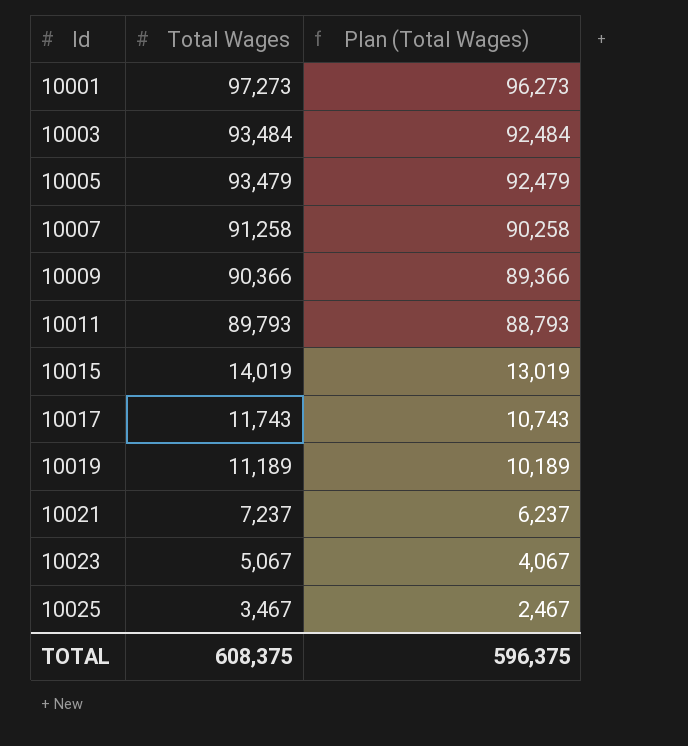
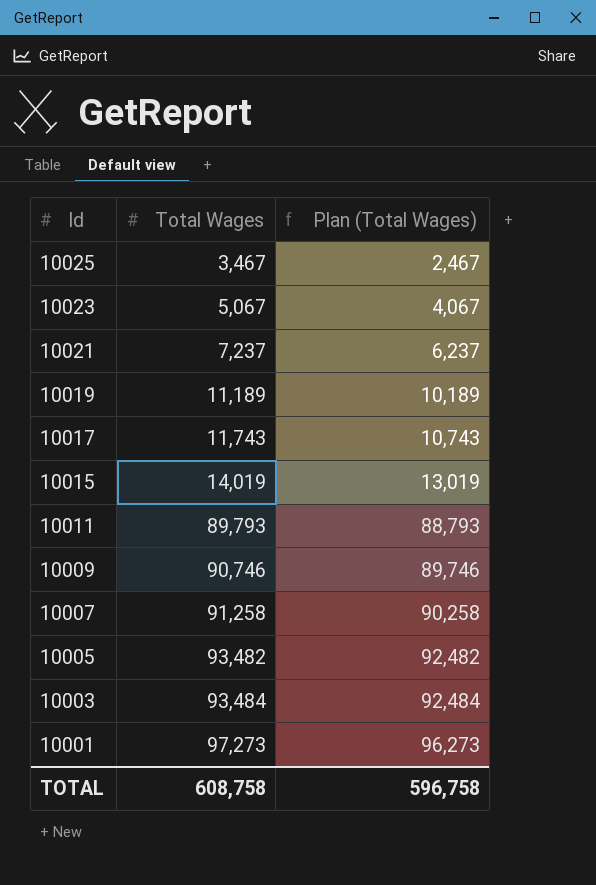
row order: Id ascending -> Id descending
10009 | Total Wages: 90,366 -> 90,746
10009 | Plan (Total Wages): 89,366 -> 89,746
10005 | Total Wages: 93,479 -> 93,482
10005 | Plan (Total Wages): 92,479 -> 92,482
TOTAL | Total Wages: 608,375 -> 608,758
TOTAL | Plan (Total Wages): 596,375 -> 596,758

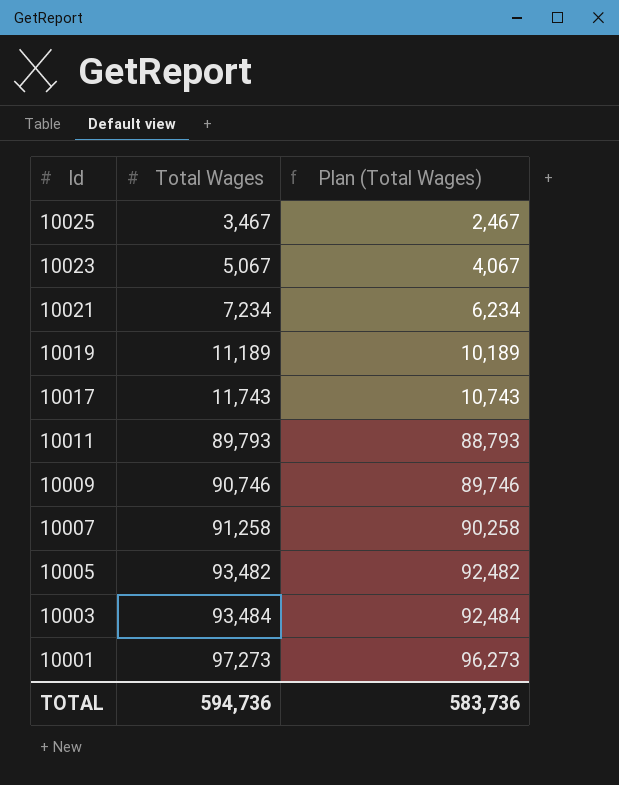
row 10015: 14,019 | 13,019 -> none
10021 | Total Wages: 7,237 -> 7,234
10021 | Plan (Total Wages): 6,237 -> 6,234
TOTAL | Total Wages: 608,758 -> 594,736
TOTAL | Plan (Total Wages): 596,758 -> 583,736

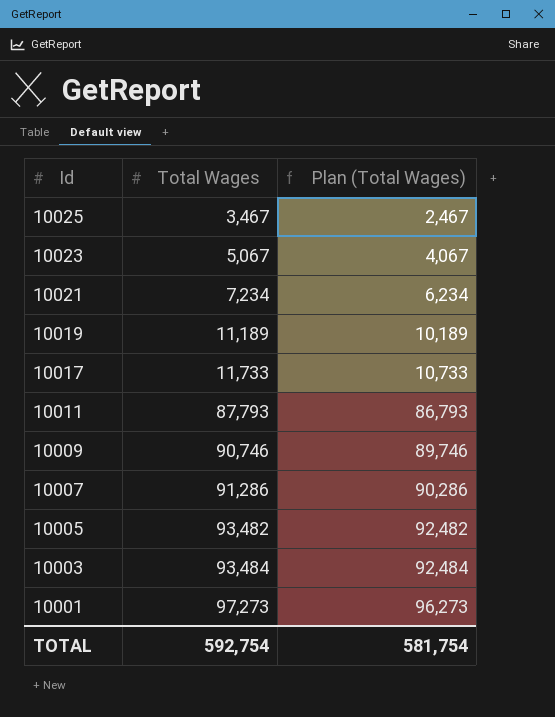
10017 | Total Wages: 11,743 -> 11,733
10017 | Plan (Total Wages): 10,743 -> 10,733
10011 | Total Wages: 89,793 -> 87,793
10011 | Plan (Total Wages): 88,793 -> 86,793
10007 | Total Wages: 91,258 -> 91,286
10007 | Plan (Total Wages): 90,258 -> 90,286
TOTAL | Total Wages: 594,736 -> 592,754
TOTAL | Plan (Total Wages): 583,736 -> 581,754

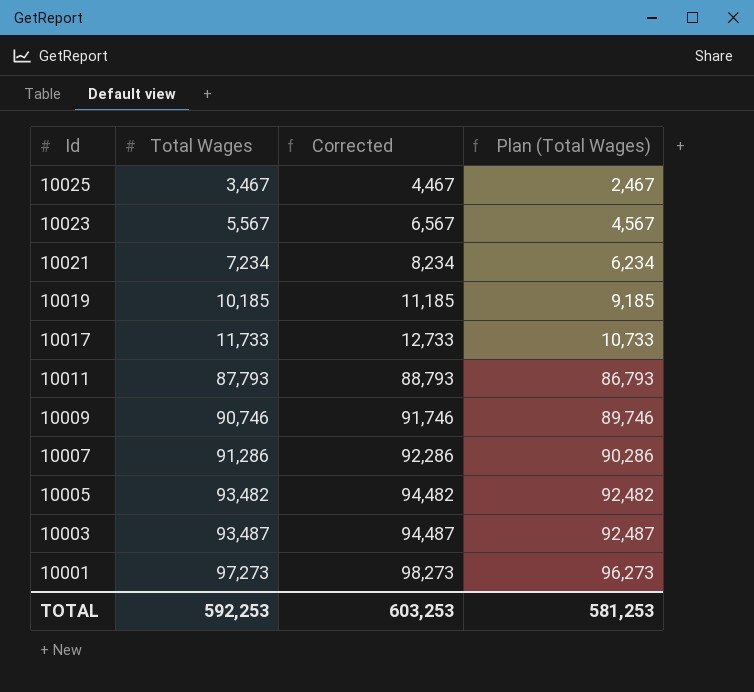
column Corrected | formula: none -> [Total Wages] + 1000
10023 | Total Wages: 5,067 -> 5,567
10023 | Plan (Total Wages): 4,067 -> 4,567
10019 | Total Wages: 11,189 -> 10,185
10019 | Plan (Total Wages): 10,189 -> 9,185
10003 | Total Wages: 93,484 -> 93,487
10003 | Plan (Total Wages): 92,484 -> 92,487
TOTAL | Total Wages: 592,754 -> 592,253
TOTAL | Plan (Total Wages): 581,754 -> 581,253

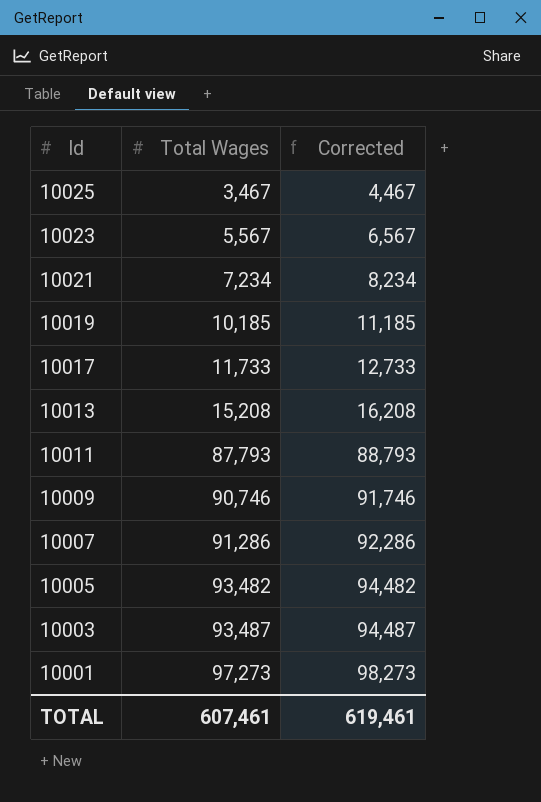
column Plan (Total Wages) | formula: [Total Wages] - 1000 -> none
row 10013: none -> 15,208 | 16,208
TOTAL | Total Wages: 592,253 -> 607,461
TOTAL | Corrected: 603,253 -> 619,461

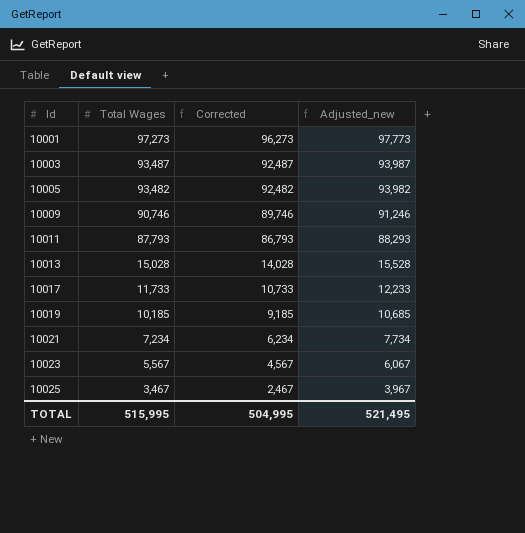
row order: Id descending -> Id ascending
column Corrected | formula: [Total Wages] + 1000 -> [Total Wages] - 1000
column Adjusted_new | formula: none -> [Total Wages] + 500
row 10007: 91,286 | 92,286 -> none
10013 | Total Wages: 15,208 -> 15,028
TOTAL | Total Wages: 607,461 -> 515,995
TOTAL | Corrected: 619,461 -> 504,995

